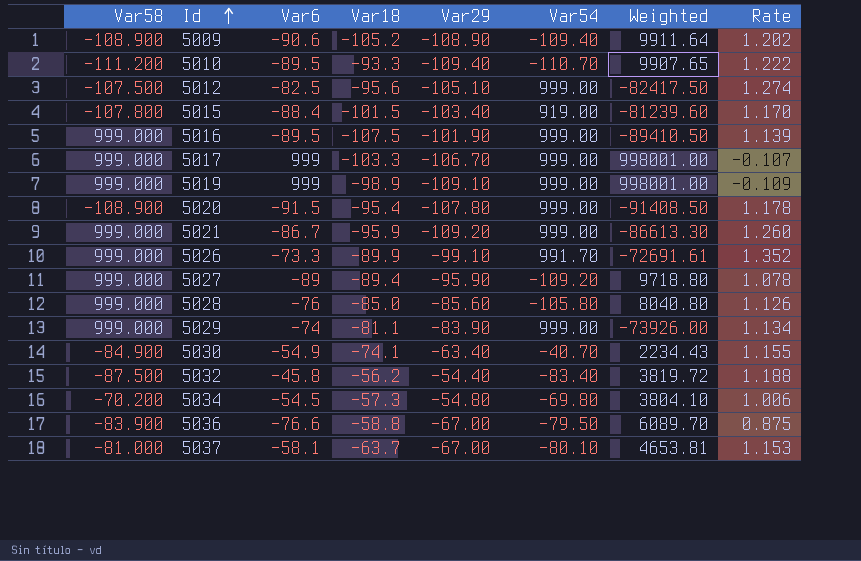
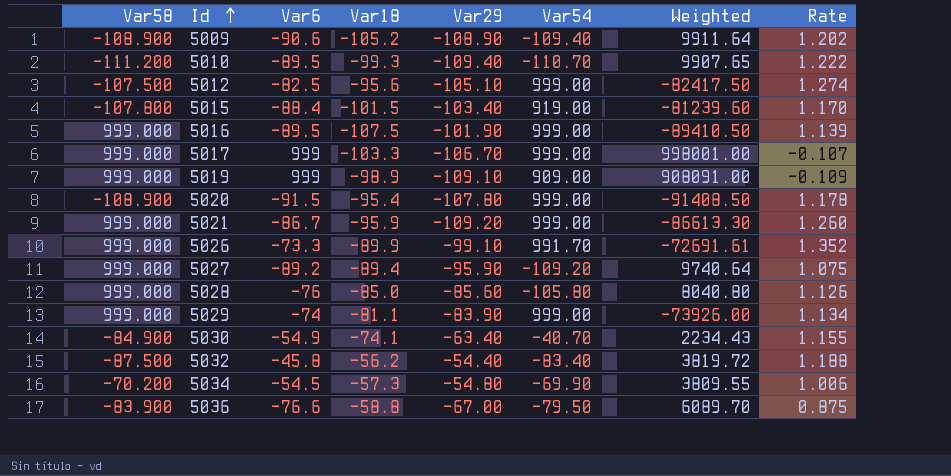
row 5037: -81.000 | -58.1 | -63.7 | -67.00 | -80.10 | 4653.81 | 1.153 -> none
5010 | Var18: -93.3 -> -99.3
5019 | Var54: 999.00 -> 909.00
5019 | Weighted: 998001.00 -> 908091.00
5027 | Var6: -89 -> -89.2
5027 | Weighted: 9718.80 -> 9740.64
5027 | Rate: 1.078 -> 1.075
5034 | Var54: -69.80 -> -69.90
5034 | Weighted: 3804.10 -> 3809.55

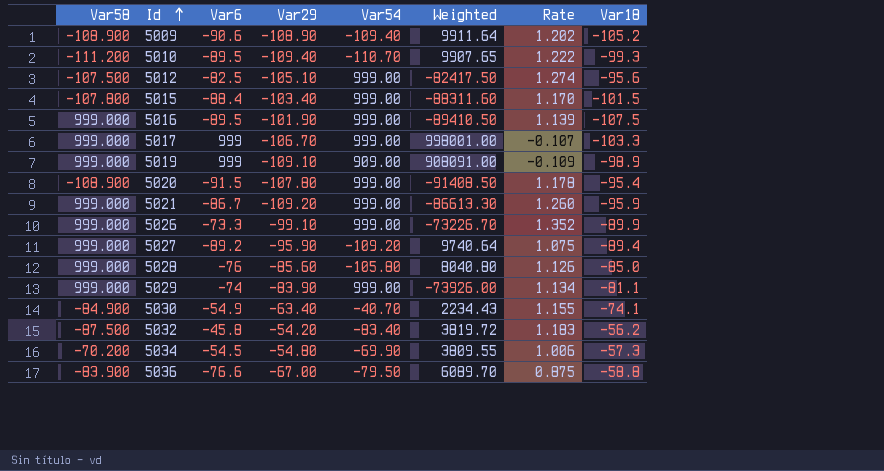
column Var18 | position: 4 -> 8
5015 | Var54: 919.00 -> 999.00
5015 | Weighted: -81239.60 -> -88311.60
5026 | Var54: 991.70 -> 999.00
5026 | Weighted: -72691.61 -> -73226.70
5032 | Var29: -54.40 -> -54.20
5032 | Rate: 1.188 -> 1.183

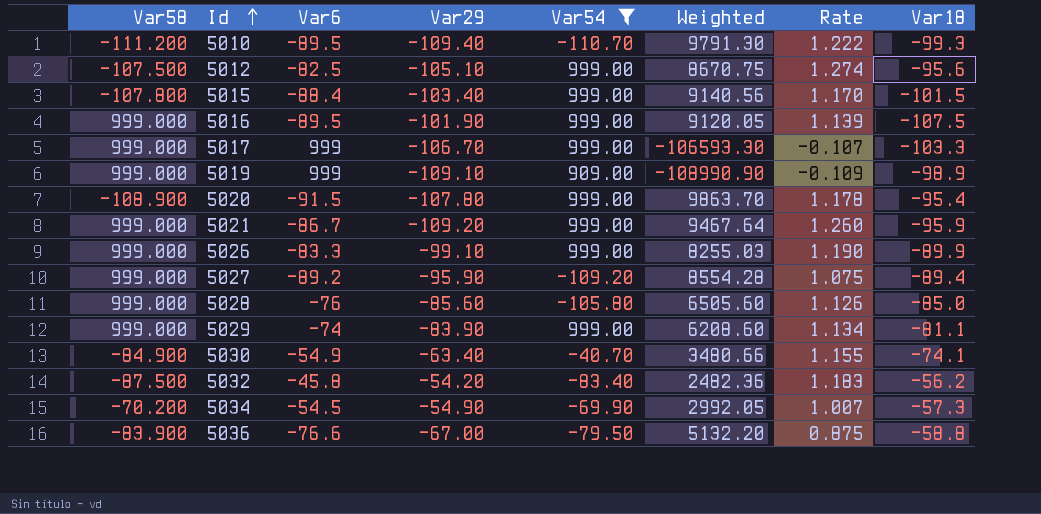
filter: none -> Var54 != -109.40
column Weighted | formula: [Var6] * [Var54] -> [Var6] * [Var29]
5026 | Var6: -73.3 -> -83.3
5026 | Rate: 1.352 -> 1.190
5034 | Var29: -54.80 -> -54.90
5034 | Rate: 1.006 -> 1.007

